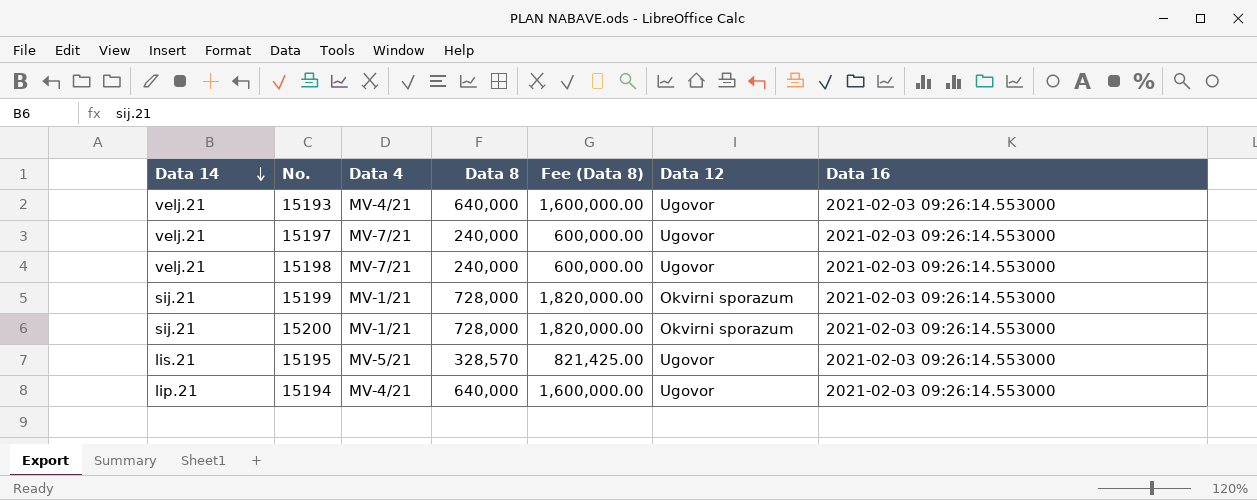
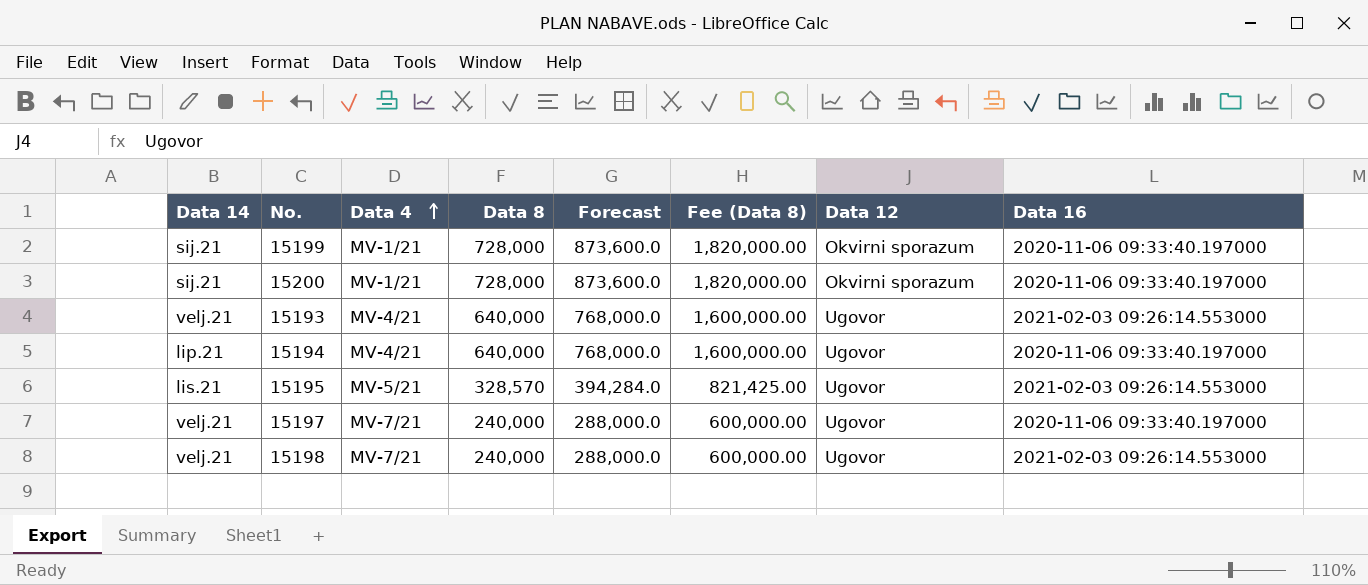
row order: Data 14 descending -> Data 4 ascending
column Forecast | formula: none -> [Data 8] * 1.2
15199 | Data 16: 2021-02-03 09:26:14.553000 -> 2020-11-06 09:33:40.197000
15200 | Data 16: 2021-02-03 09:26:14.553000 -> 2020-11-06 09:33:40.197000
15194 | Data 16: 2021-02-03 09:26:14.553000 -> 2020-11-06 09:33:40.197000
15197 | Data 16: 2021-02-03 09:26:14.553000 -> 2020-11-06 09:33:40.197000

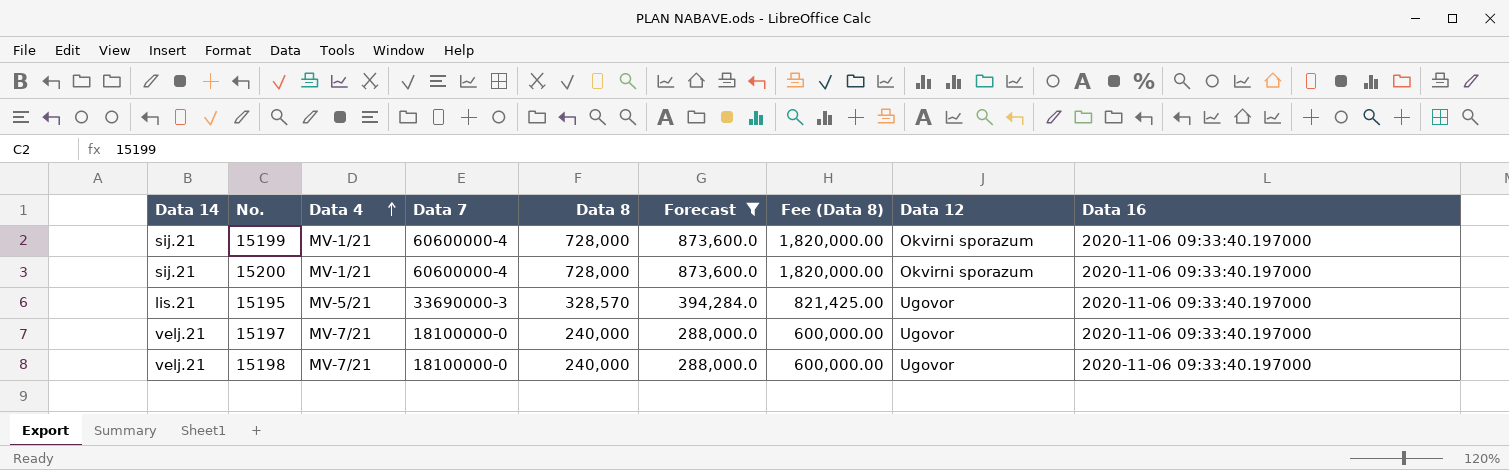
filter: none -> Forecast != 768,000.0
column Data 7 | position: none -> 4
15195 | Data 16: 2021-02-03 09:26:14.553000 -> 2020-11-06 09:33:40.197000
15198 | Data 16: 2021-02-03 09:26:14.553000 -> 2020-11-06 09:33:40.197000

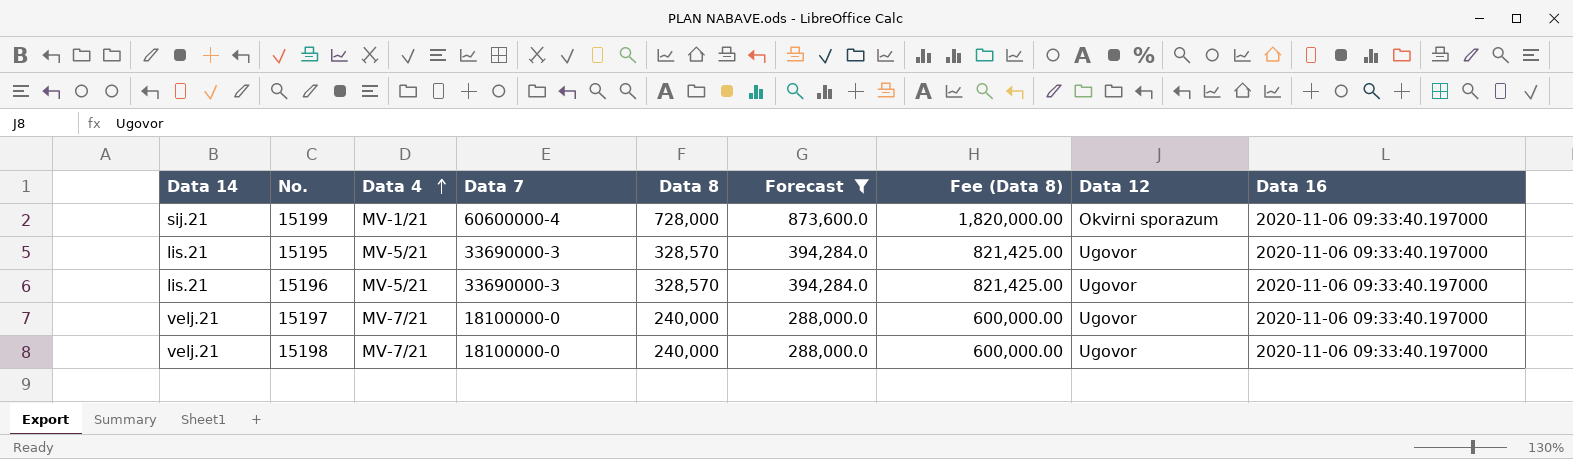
row 15200: sij.21 | MV-1/21 | 60600000-4 | 728,000 | 873,600.0 | 1,820,000.00 | Okvirni sporazum | 2020-11-06 09:33:40.197000 -> none
row 15196: none -> lis.21 | MV-5/21 | 33690000-3 | 328,570 | 394,284.0 | 821,425.00 | Ugovor | 2020-11-06 09:33:40.197000

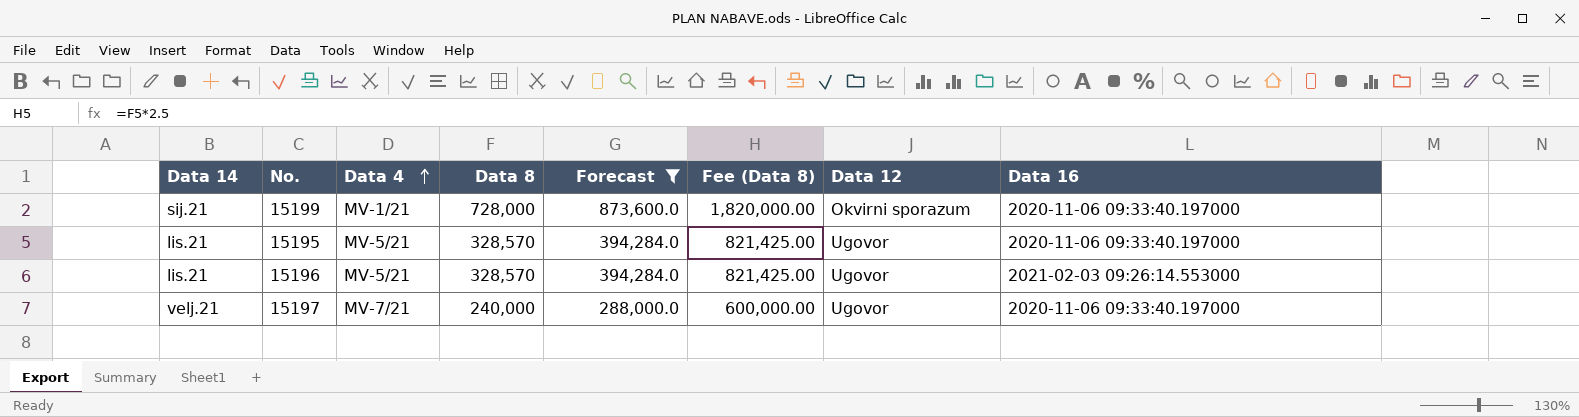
column Data 7 | position: 4 -> none
row 15198: velj.21 | MV-7/21 | 18100000-0 | 240,000 | 288,000.0 | 600,000.00 | Ugovor | 2020-11-06 09:33:40.197000 -> none
15196 | Data 16: 2020-11-06 09:33:40.197000 -> 2021-02-03 09:26:14.553000

